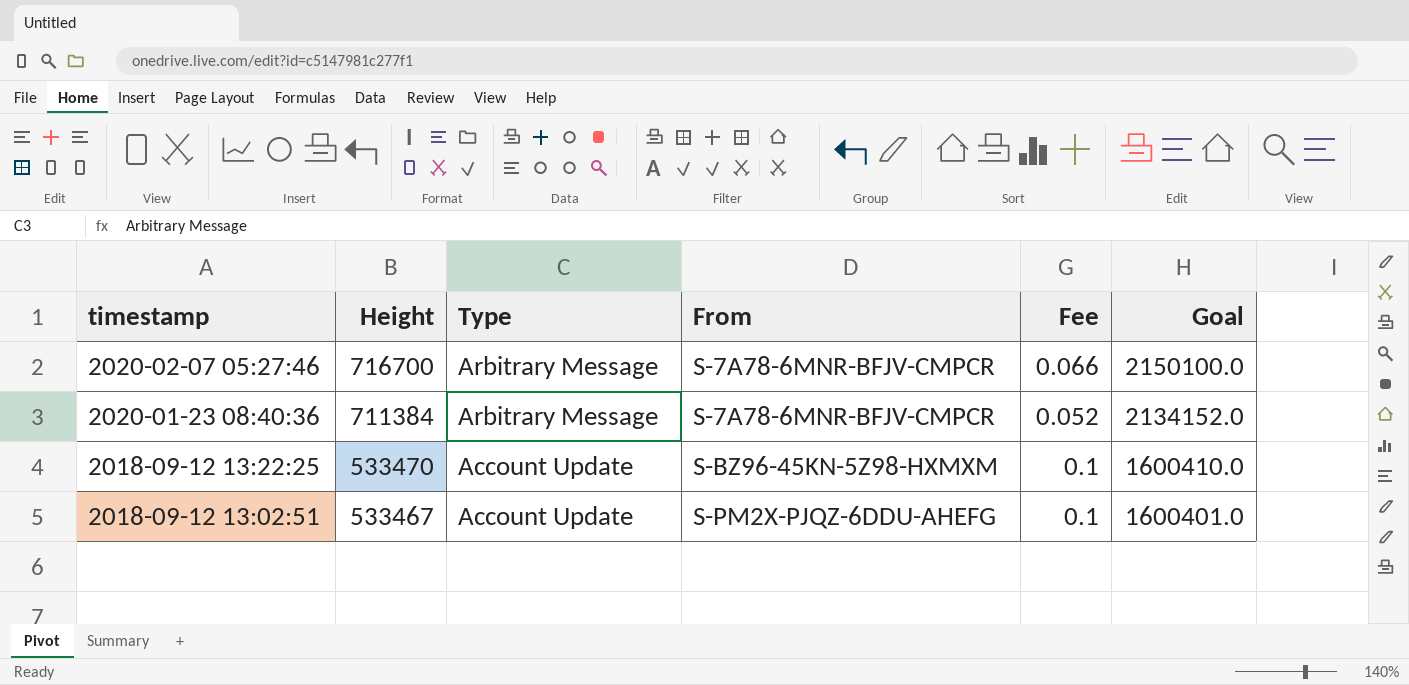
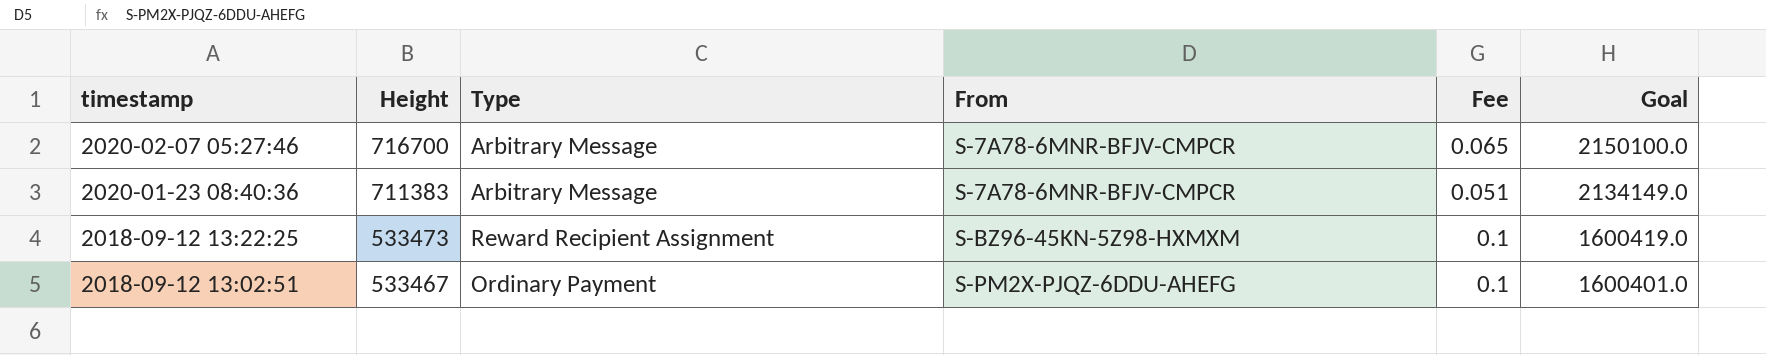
2020-02-07 05:27:46 | Fee: 0.066 -> 0.065
2020-01-23 08:40:36 | Height: 711384 -> 711383
2020-01-23 08:40:36 | Fee: 0.052 -> 0.051
2020-01-23 08:40:36 | Goal: 2134152.0 -> 2134149.0
2018-09-12 13:22:25 | Height: 533470 -> 533473
2018-09-12 13:22:25 | Type: Account Update -> Reward Recipient Assignment
2018-09-12 13:22:25 | Goal: 1600410.0 -> 1600419.0
2018-09-12 13:02:51 | Type: Account Update -> Ordinary Payment

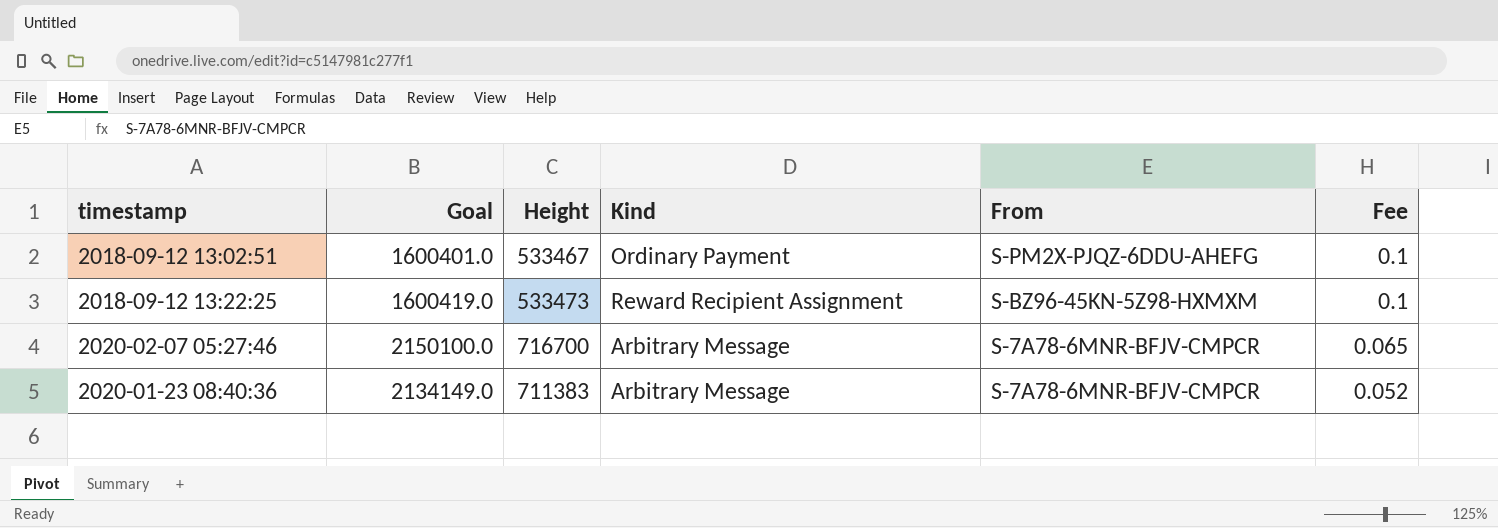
row order: timestamp descending -> From descending
column Goal | position: 6 -> 2
column name: Type -> Kind
2020-01-23 08:40:36 | Fee: 0.051 -> 0.052

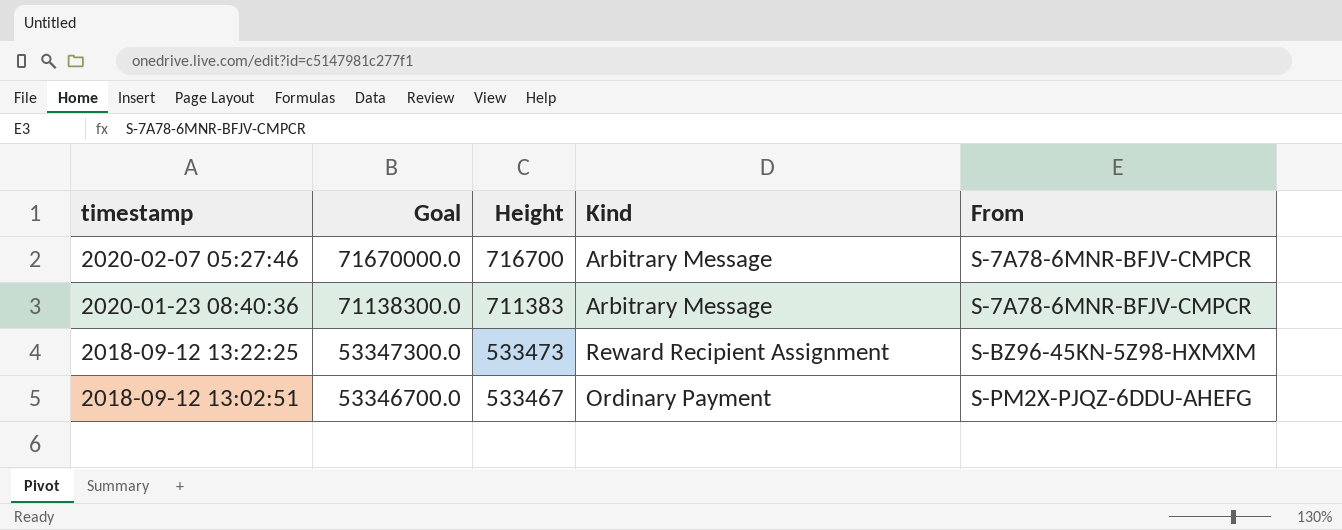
row order: From descending -> timestamp descending
column Fee | position: 6 -> none
column Goal | formula: [Height] * 3 -> [Height] * 100

